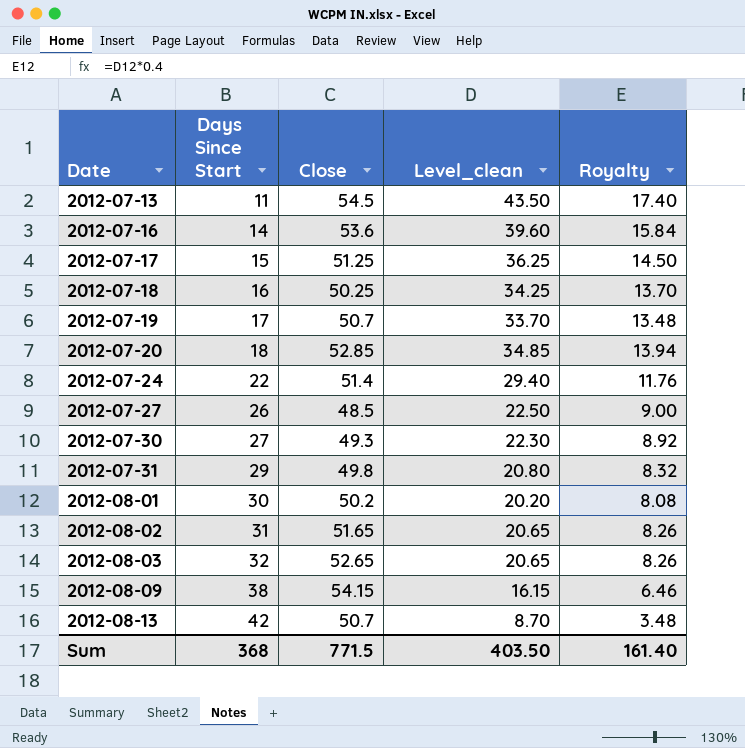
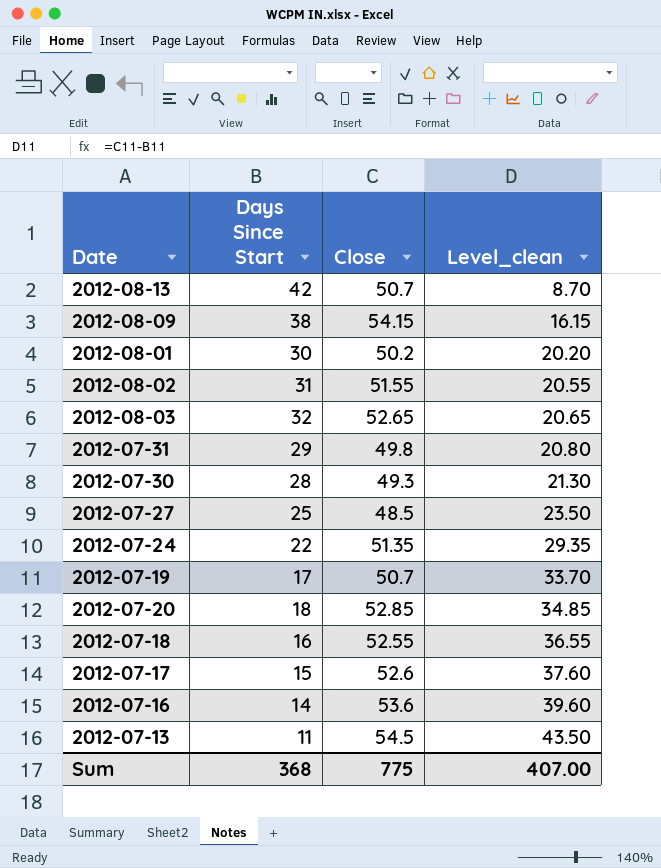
row order: Date ascending -> Level_clean ascending
column Royalty | formula: [Level_clean] * 0.4 -> none
2012-08-02 | Close: 51.65 -> 51.55
2012-08-02 | Level_clean: 20.65 -> 20.55
2012-07-30 | Days Since Start: 27 -> 28
2012-07-30 | Level_clean: 22.30 -> 21.30
2012-07-27 | Days Since Start: 26 -> 25
2012-07-27 | Level_clean: 22.50 -> 23.50
2012-07-24 | Close: 51.4 -> 51.35
2012-07-24 | Level_clean: 29.40 -> 29.35
2012-07-18 | Close: 50.25 -> 52.55
2012-07-18 | Level_clean: 34.25 -> 36.55
2012-07-17 | Close: 51.25 -> 52.6
2012-07-17 | Level_clean: 36.25 -> 37.60
Sum | Close: 771.5 -> 775
Sum | Level_clean: 403.50 -> 407.00

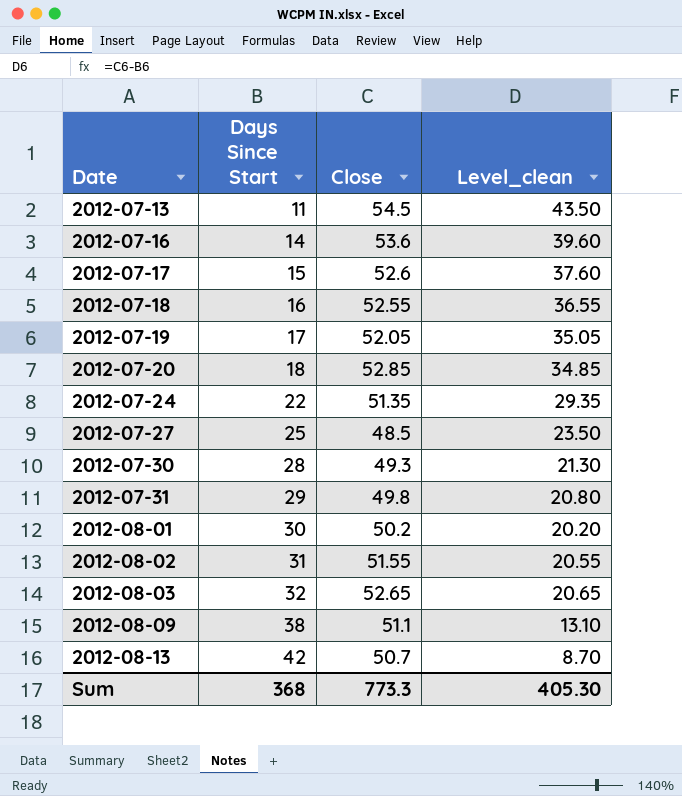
row order: Level_clean ascending -> Date ascending
2012-07-19 | Close: 50.7 -> 52.05
2012-07-19 | Level_clean: 33.70 -> 35.05
2012-08-09 | Close: 54.15 -> 51.1
2012-08-09 | Level_clean: 16.15 -> 13.10
Sum | Close: 775 -> 773.3
Sum | Level_clean: 407.00 -> 405.30

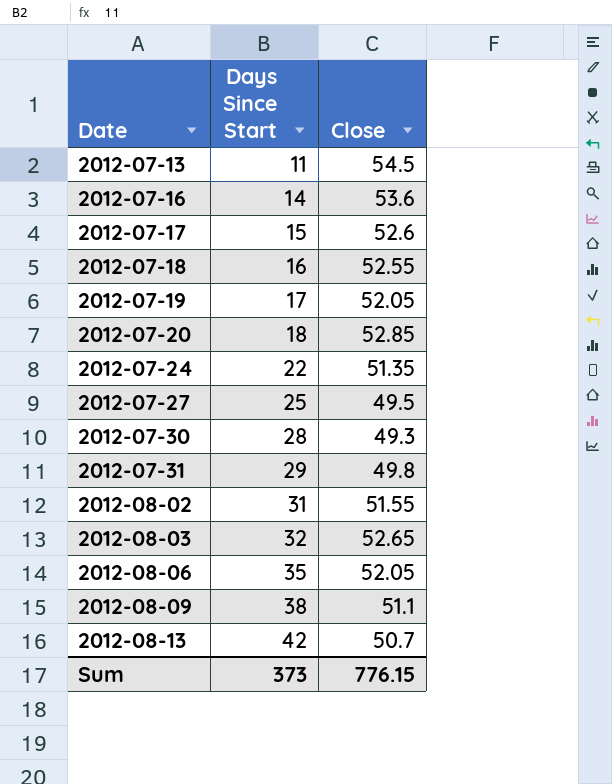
column Level_clean | formula: [Close] - [Days Since Start] -> none
row 2012-08-01: 30 | 50.2 | 20.20 -> none
2012-07-27 | Close: 48.5 -> 49.5
row 2012-08-06: none -> 35 | 52.05
Sum | Days Since Start: 368 -> 373
Sum | Close: 773.3 -> 776.15

